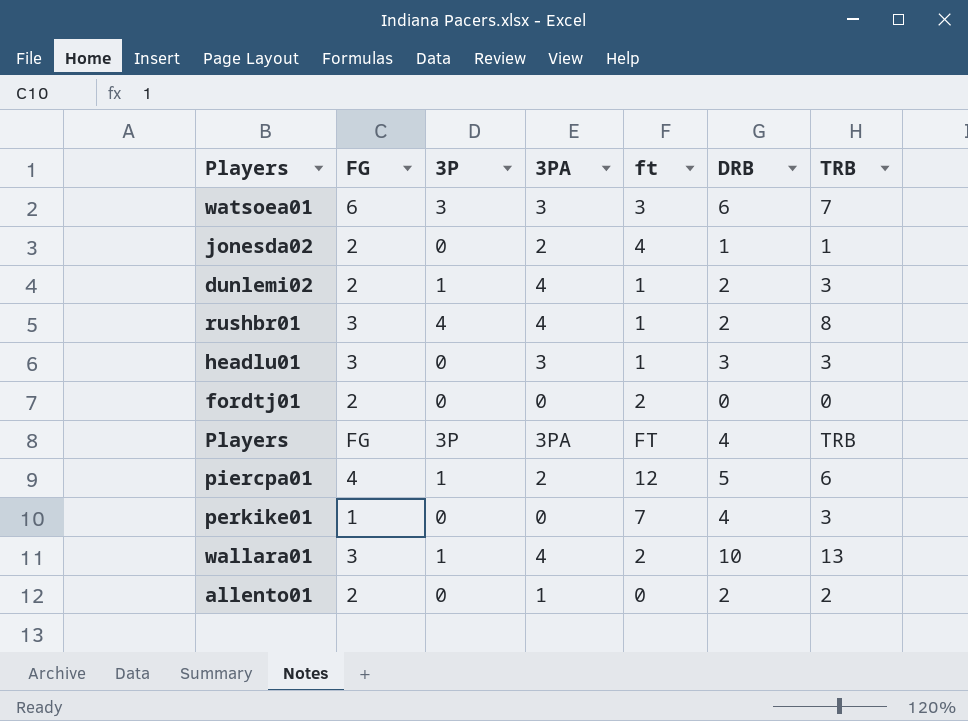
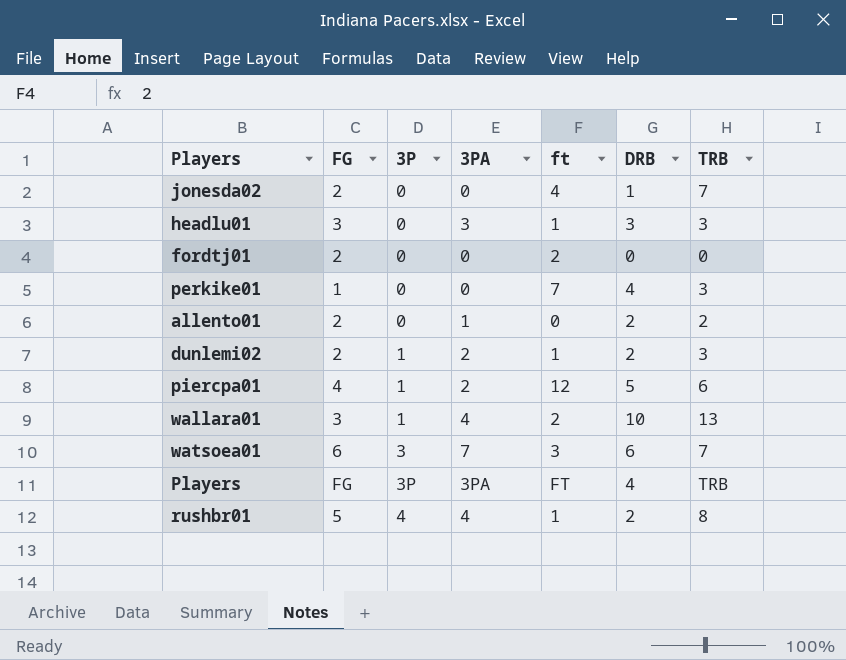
row order: none -> 3P ascending
jonesda02 | 3PA: 2 -> 0
jonesda02 | TRB: 1 -> 7
dunlemi02 | 3PA: 4 -> 2
watsoea01 | 3PA: 3 -> 7
rushbr01 | FG: 3 -> 5

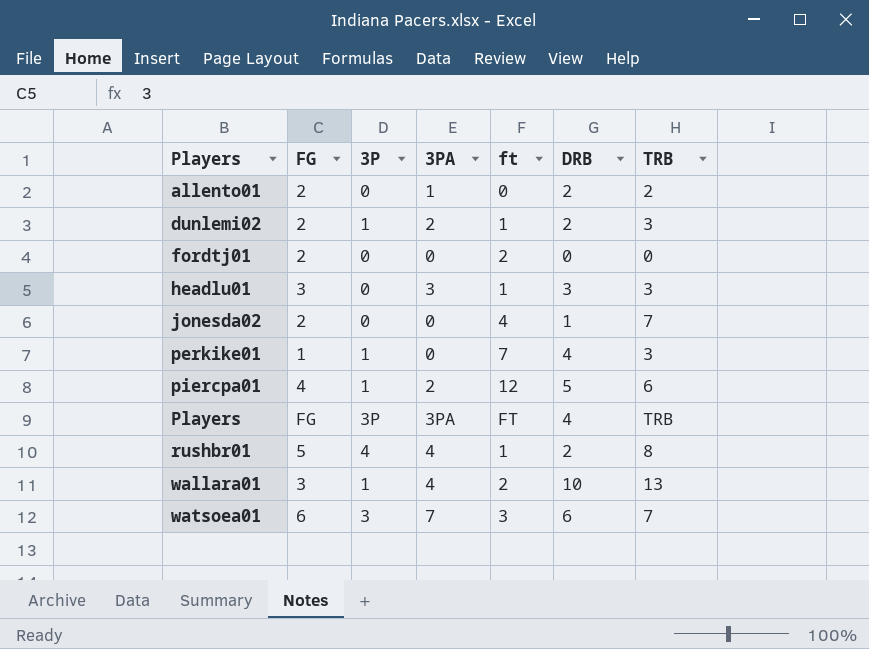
row order: 3P ascending -> Players ascending
perkike01 | 3P: 0 -> 1

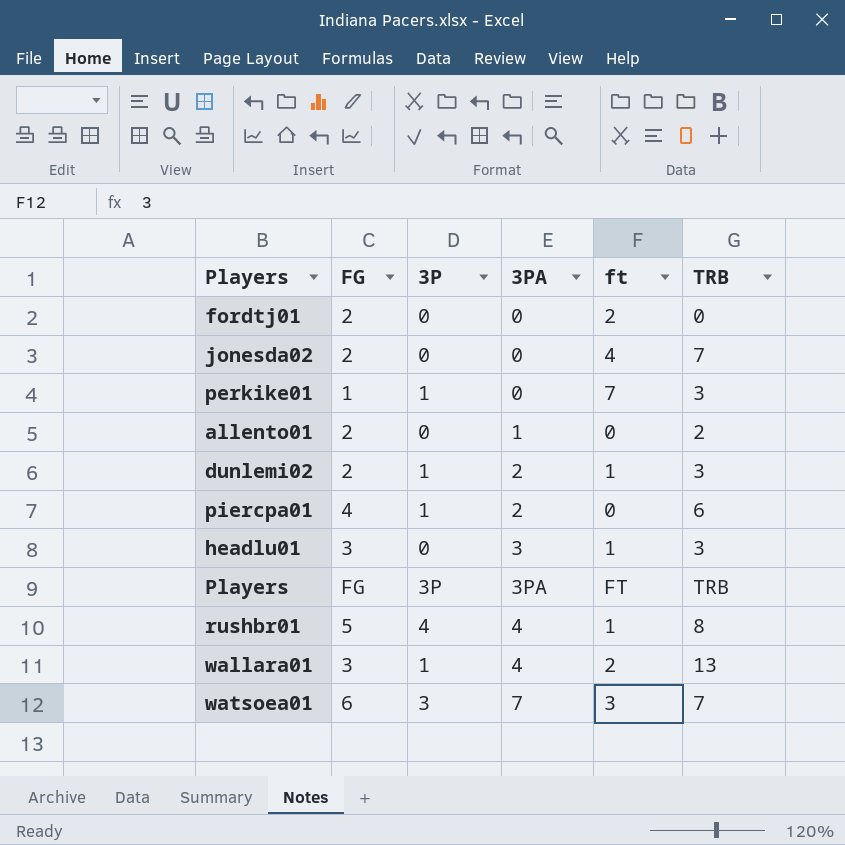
row order: Players ascending -> 3PA ascending
column DRB | position: 6 -> none
piercpa01 | ft: 12 -> 0

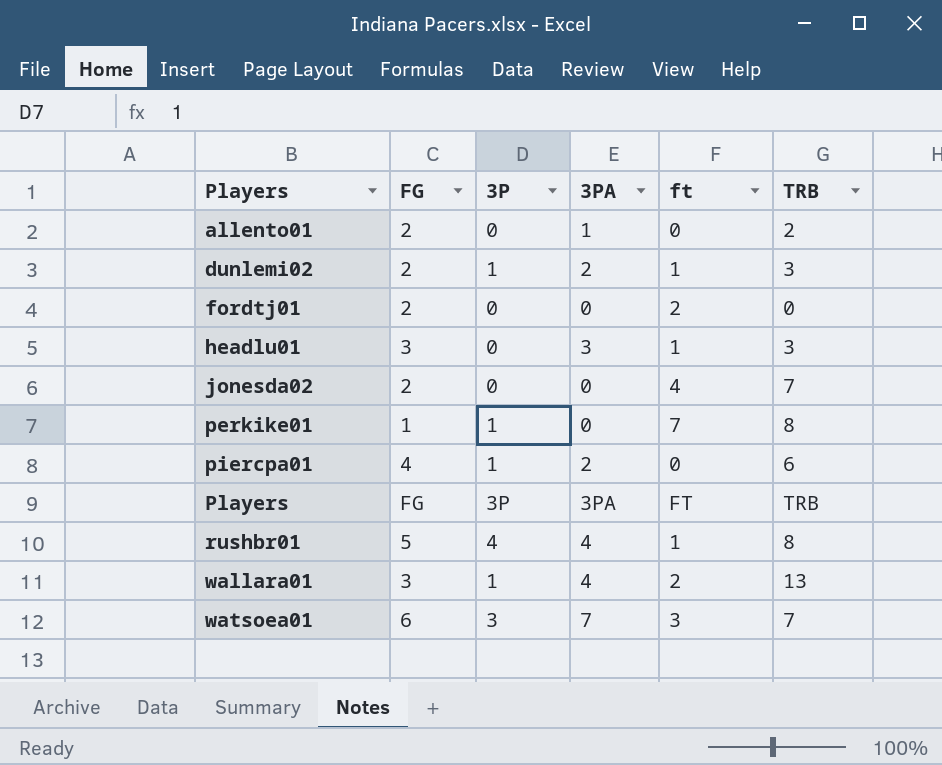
row order: 3PA ascending -> Players ascending
perkike01 | TRB: 3 -> 8

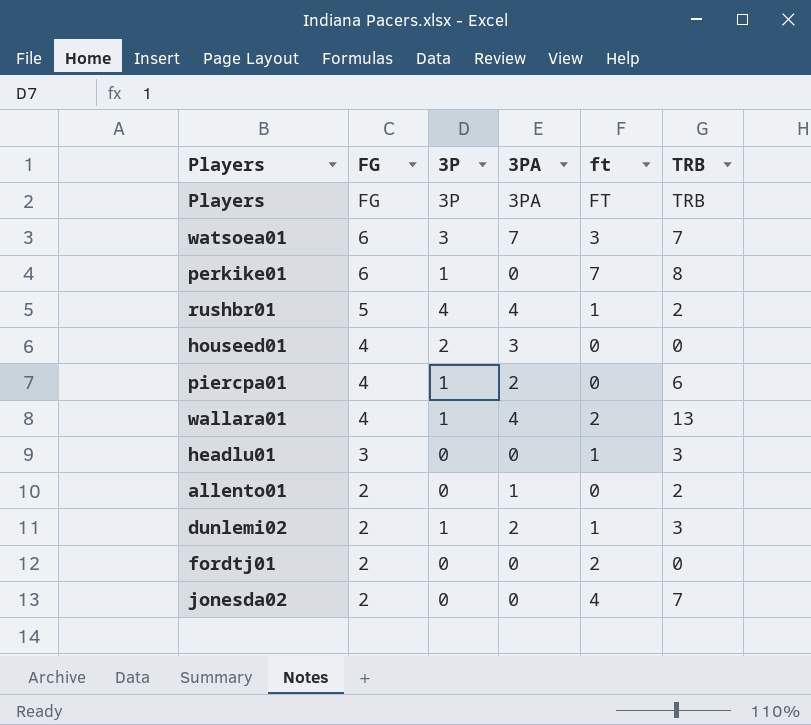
row order: Players ascending -> FG descending
perkike01 | FG: 1 -> 6
rushbr01 | TRB: 8 -> 2
row houseed01: none -> 4 | 2 | 3 | 0 | 0
wallara01 | FG: 3 -> 4
headlu01 | 3PA: 3 -> 0

